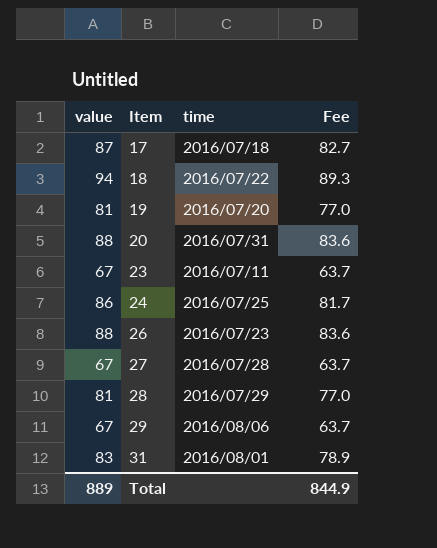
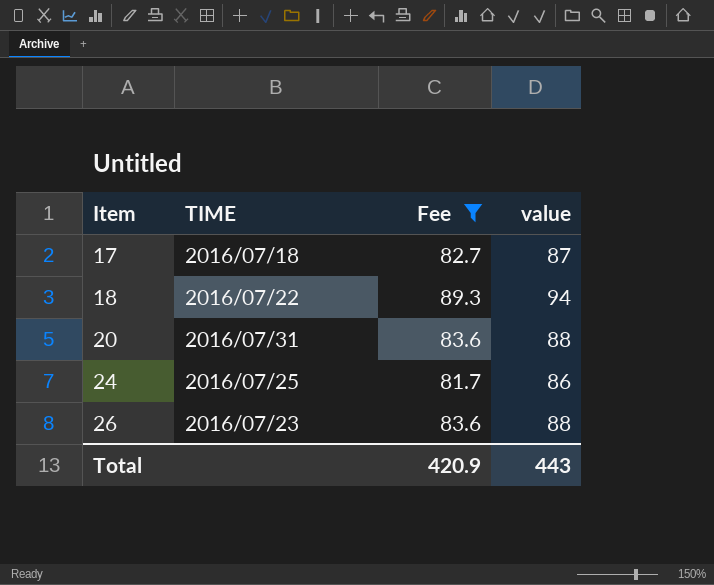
filter: none -> Fee >= 81.7
column name: time -> TIME
column value | position: 1 -> 4
Total | Fee: 844.9 -> 420.9
Total | value: 889 -> 443

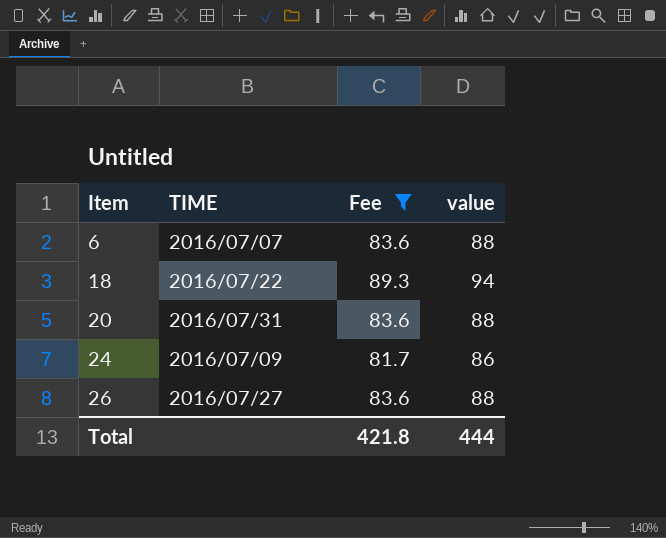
row 17: 2016/07/18 | 82.7 | 87 -> none
row 6: none -> 2016/07/07 | 83.6 | 88
24 | TIME: 2016/07/25 -> 2016/07/09
26 | TIME: 2016/07/23 -> 2016/07/27
Total | Fee: 420.9 -> 421.8
Total | value: 443 -> 444

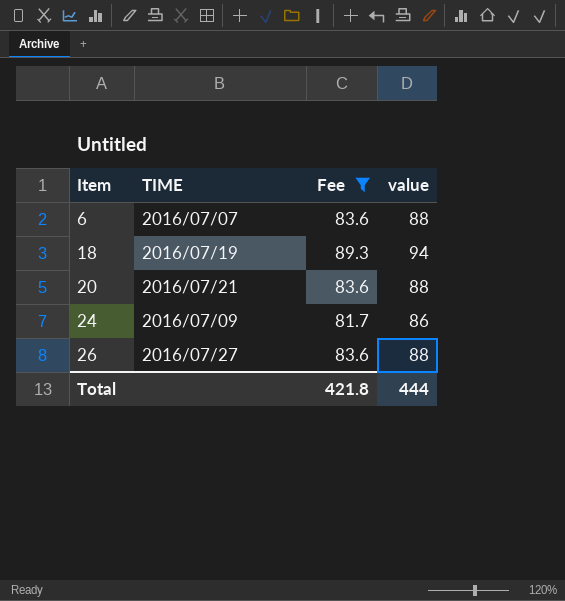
18 | TIME: 2016/07/22 -> 2016/07/19
20 | TIME: 2016/07/31 -> 2016/07/21

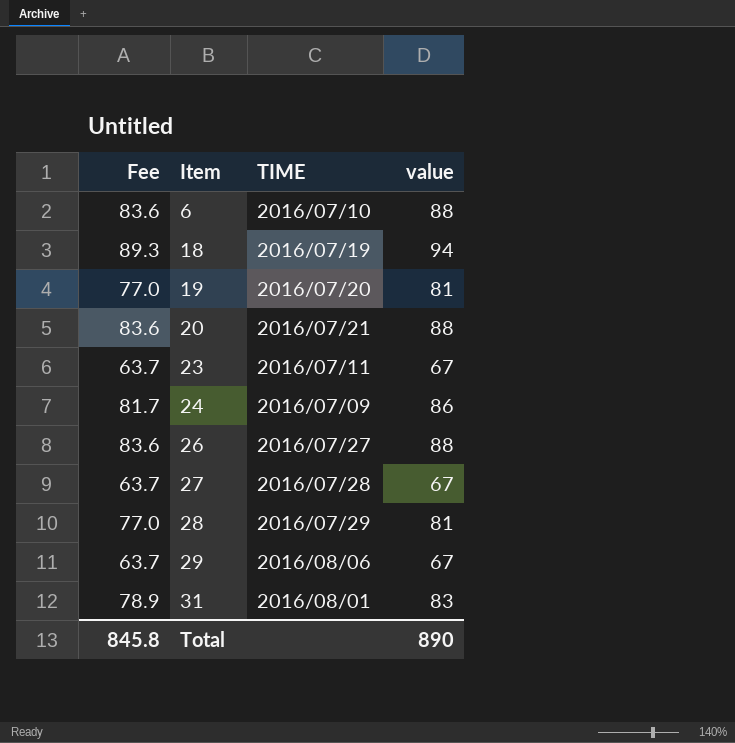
filter: Fee >= 81.7 -> none
column Fee | position: 3 -> 1
6 | TIME: 2016/07/07 -> 2016/07/10
Total | Fee: 421.8 -> 845.8
Total | value: 444 -> 890

